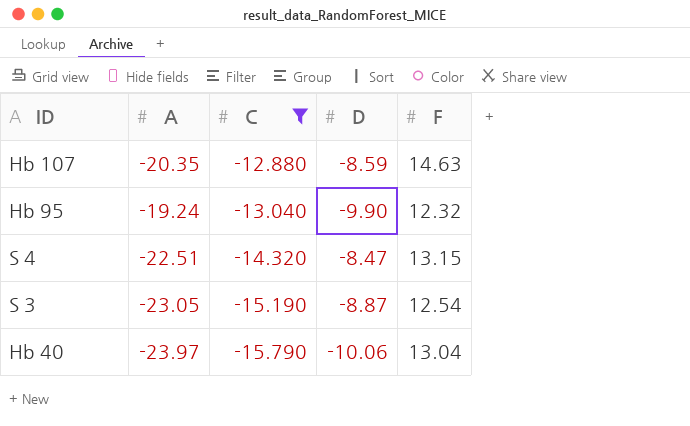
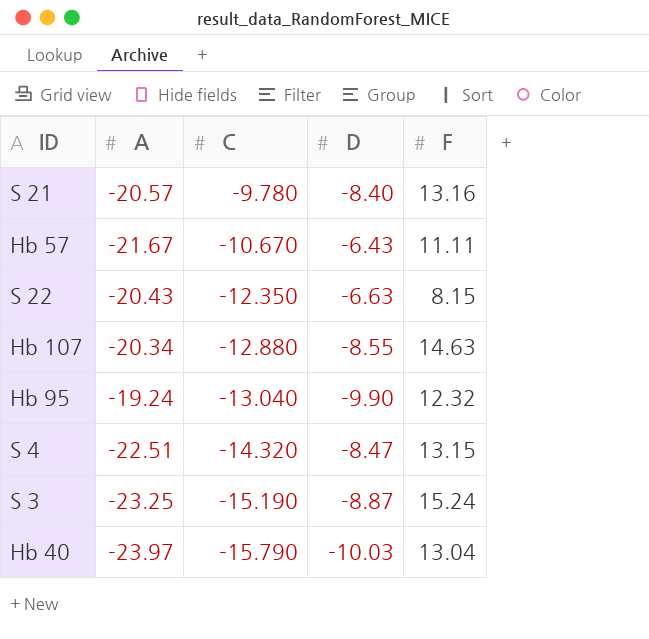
filter: C <= -12.880 -> none
Hb 107 | A: -20.35 -> -20.34
Hb 107 | D: -8.59 -> -8.55
S 3 | A: -23.05 -> -23.25
S 3 | F: 12.54 -> 15.24
Hb 40 | D: -10.06 -> -10.03

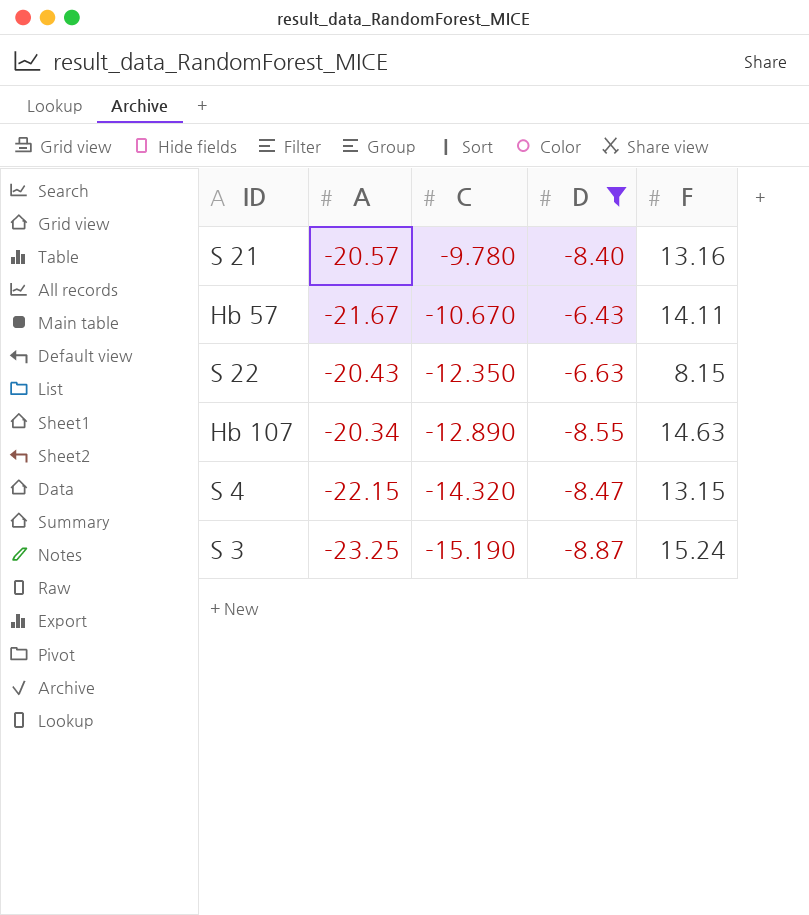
filter: none -> D >= -8.87
Hb 57 | F: 11.11 -> 14.11
Hb 107 | C: -12.880 -> -12.890
S 4 | A: -22.51 -> -22.15

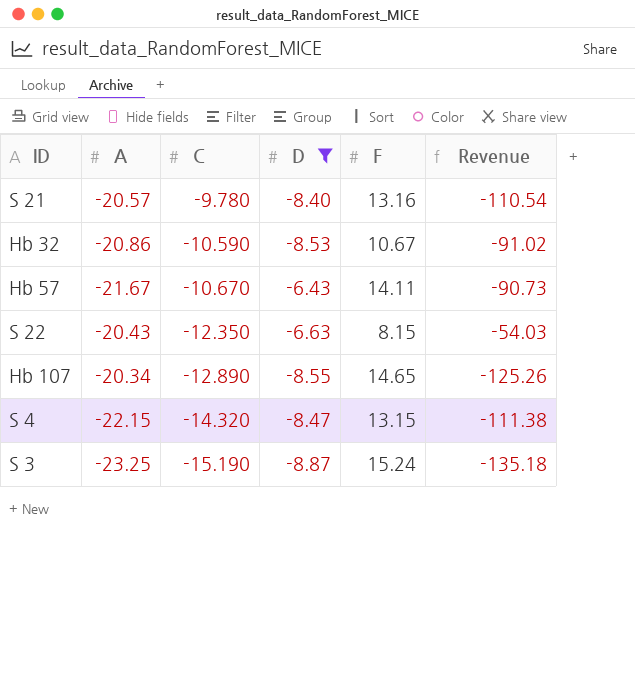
column Revenue | formula: none -> [D] * [F]
row Hb 32: none -> -20.86 | -10.590 | -8.53 | 10.67 | -91.02
Hb 107 | F: 14.63 -> 14.65

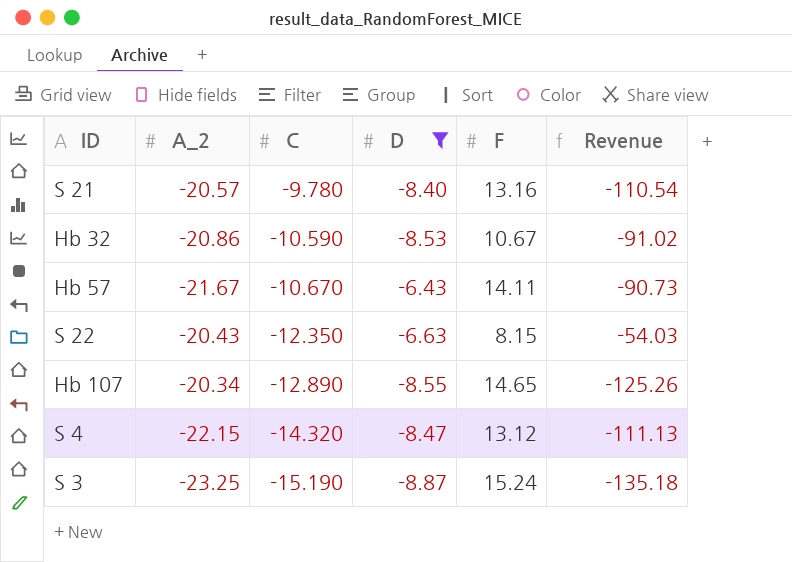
column name: A -> A_2
S 4 | F: 13.15 -> 13.12
S 4 | Revenue: -111.38 -> -111.13

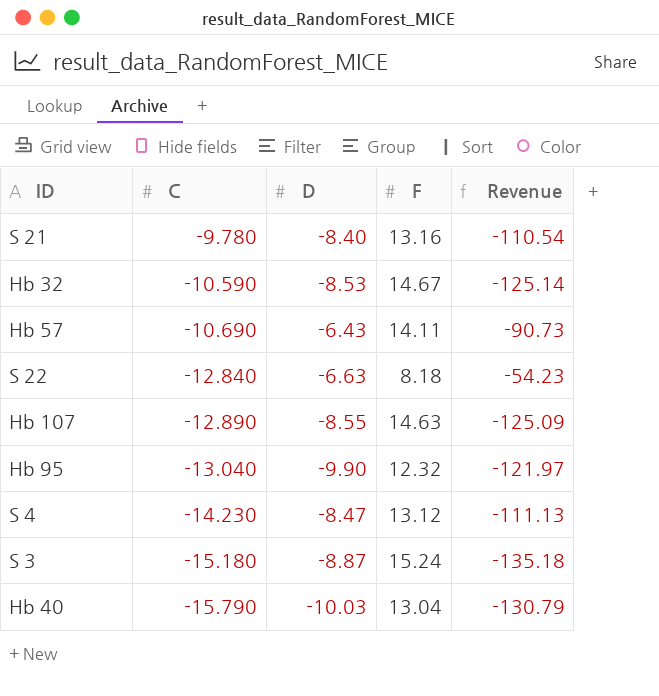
filter: D >= -8.87 -> none
column A_2 | position: 2 -> none
Hb 32 | F: 10.67 -> 14.67
Hb 32 | Revenue: -91.02 -> -125.14
Hb 57 | C: -10.670 -> -10.690
S 22 | C: -12.350 -> -12.840
S 22 | F: 8.15 -> 8.18
S 22 | Revenue: -54.03 -> -54.23
Hb 107 | F: 14.65 -> 14.63
Hb 107 | Revenue: -125.26 -> -125.09
S 4 | C: -14.320 -> -14.230
S 3 | C: -15.190 -> -15.180

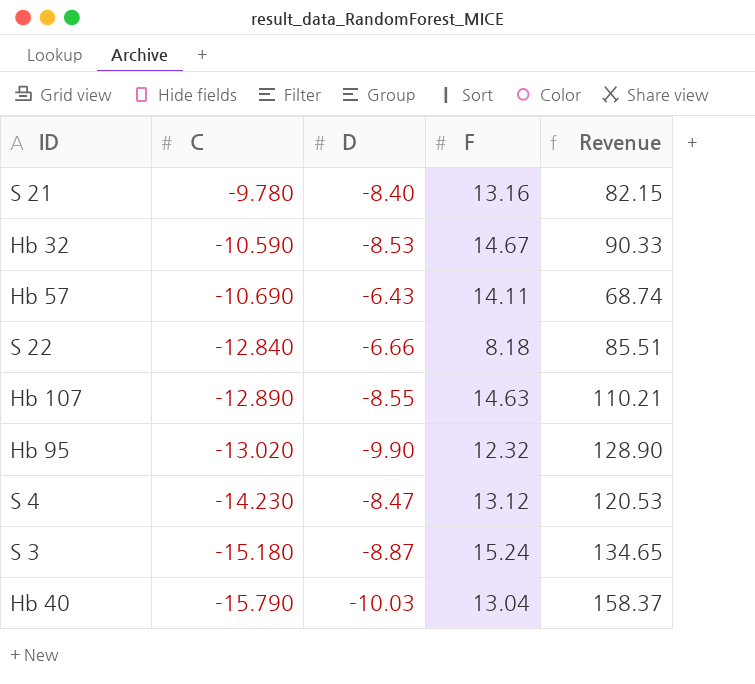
column Revenue | formula: [D] * [F] -> [C] * [D]
S 22 | D: -6.63 -> -6.66
Hb 95 | C: -13.040 -> -13.020

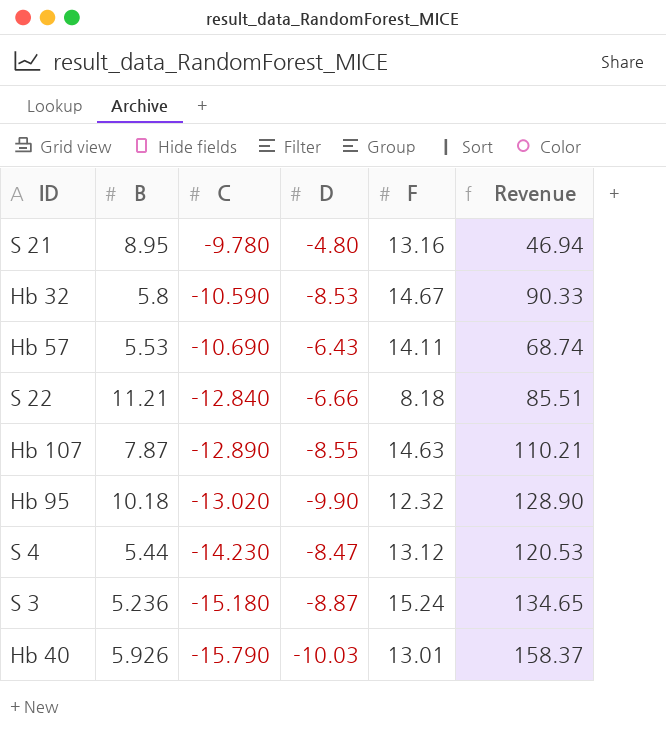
column B | position: none -> 2
S 21 | D: -8.40 -> -4.80
S 21 | Revenue: 82.15 -> 46.94
Hb 40 | F: 13.04 -> 13.01

